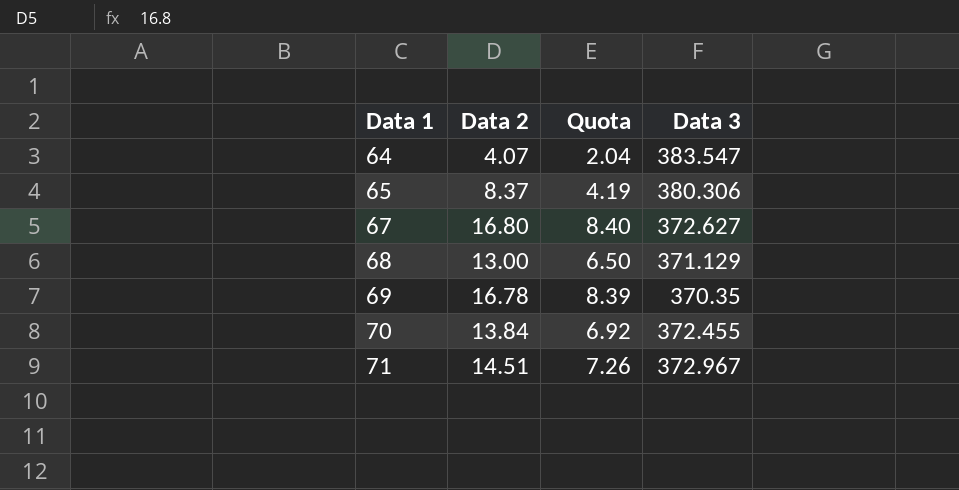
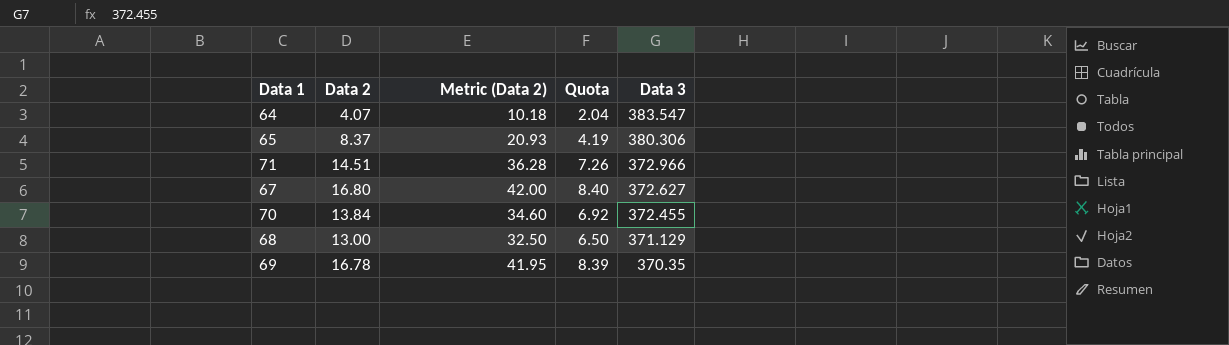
row order: Data 1 ascending -> Data 3 descending
column Metric (Data 2) | formula: none -> [Data 2] * 2.5
71 | Data 3: 372.967 -> 372.966

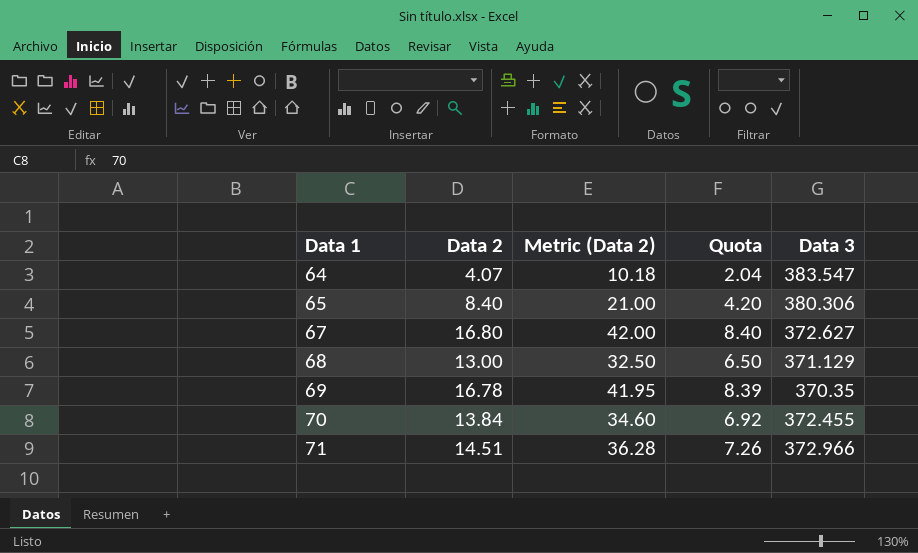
row order: Data 3 descending -> Data 1 ascending
65 | Data 2: 8.37 -> 8.40
65 | Metric (Data 2): 20.93 -> 21.00
65 | Quota: 4.19 -> 4.20

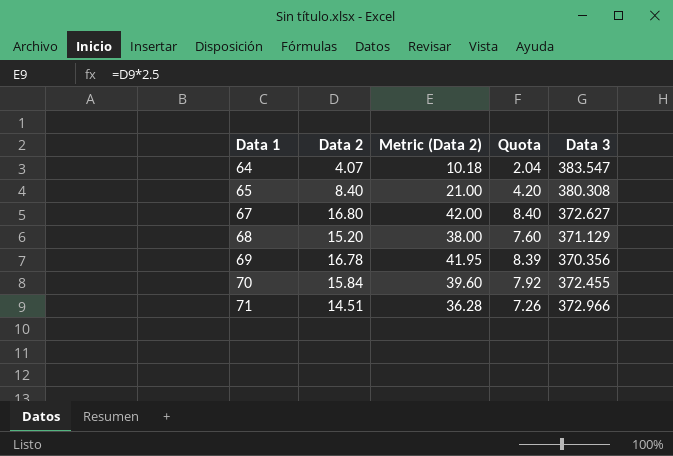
65 | Data 3: 380.306 -> 380.308
68 | Data 2: 13.00 -> 15.20
68 | Metric (Data 2): 32.50 -> 38.00
68 | Quota: 6.50 -> 7.60
69 | Data 3: 370.35 -> 370.356
70 | Data 2: 13.84 -> 15.84
70 | Metric (Data 2): 34.60 -> 39.60
70 | Quota: 6.92 -> 7.92

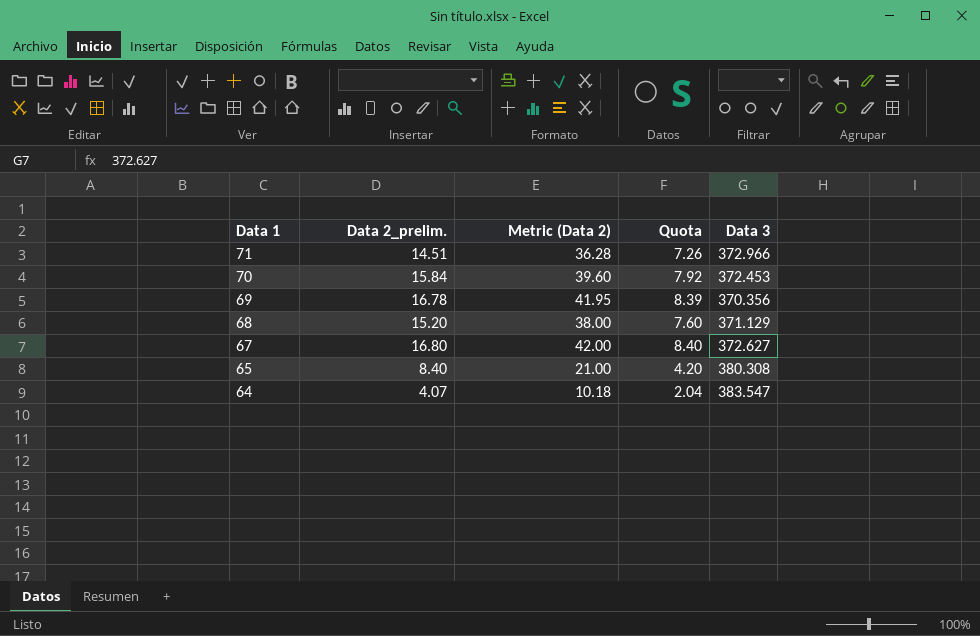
row order: Data 1 ascending -> Data 1 descending
column name: Data 2 -> Data 2_prelim.
70 | Data 3: 372.455 -> 372.453

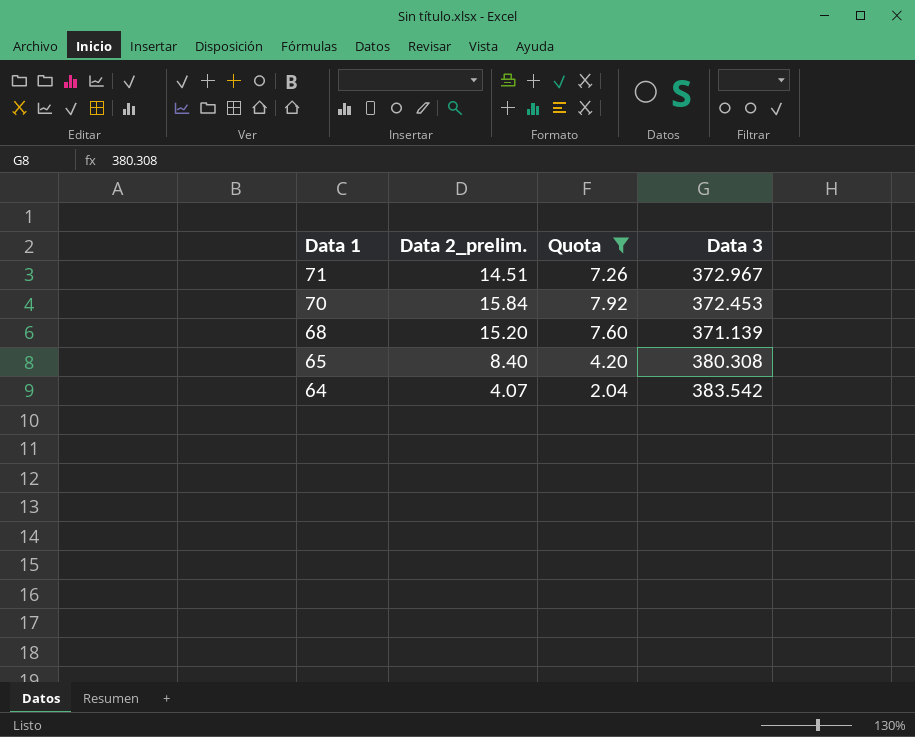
filter: none -> Quota <= 7.92
column Metric (Data 2) | formula: [Data 2_prelim.] * 2.5 -> none
71 | Data 3: 372.966 -> 372.967
68 | Data 3: 371.129 -> 371.139
64 | Data 3: 383.547 -> 383.542

